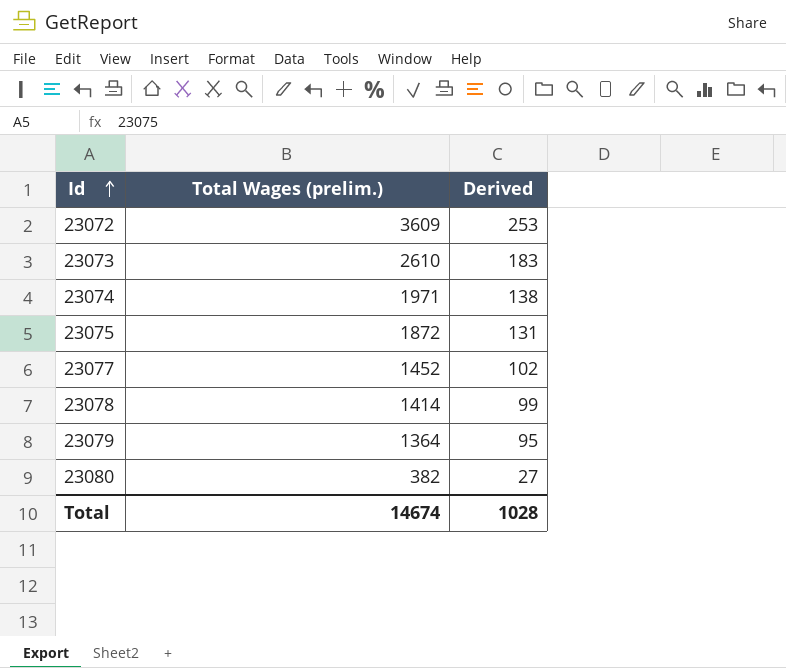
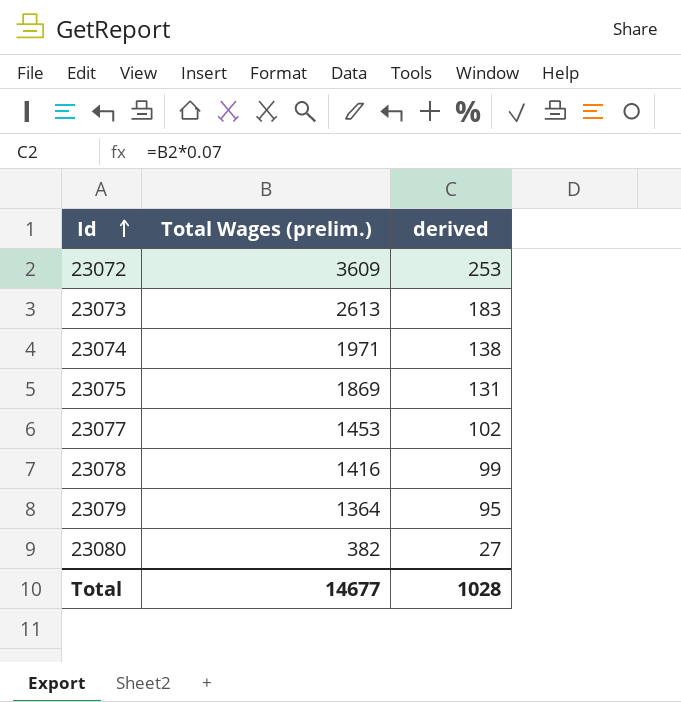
column name: Derived -> derived
23073 | Total Wages (prelim.): 2610 -> 2613
23075 | Total Wages (prelim.): 1872 -> 1869
23077 | Total Wages (prelim.): 1452 -> 1453
23078 | Total Wages (prelim.): 1414 -> 1416
Total | Total Wages (prelim.): 14674 -> 14677

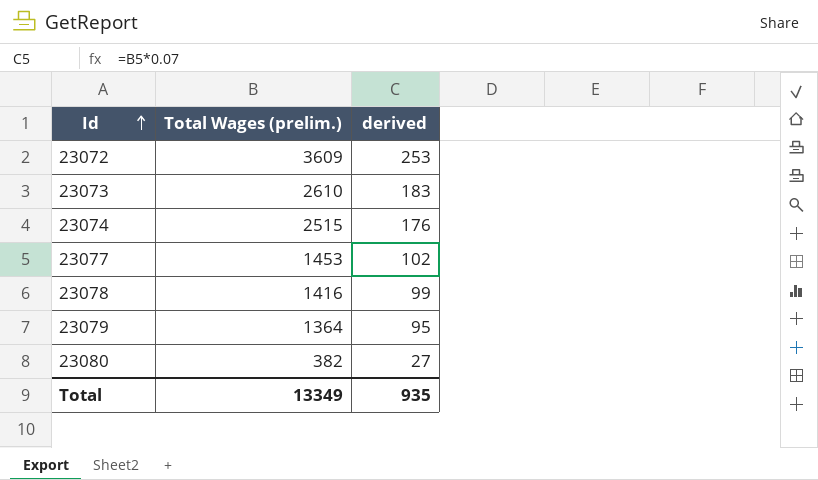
row 23075: 1869 | 131 -> none
23073 | Total Wages (prelim.): 2613 -> 2610
23074 | Total Wages (prelim.): 1971 -> 2515
23074 | derived: 138 -> 176
Total | Total Wages (prelim.): 14677 -> 13349
Total | derived: 1028 -> 935

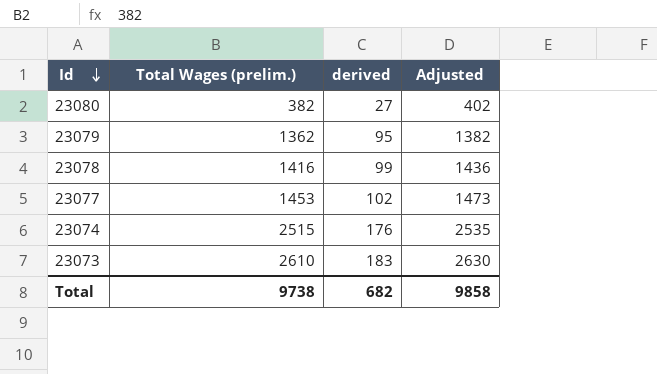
row order: Id ascending -> Id descending
column Adjusted | formula: none -> [Total Wages (prelim.)] + 20
row 23072: 3609 | 253 -> none
23079 | Total Wages (prelim.): 1364 -> 1362
Total | Total Wages (prelim.): 13349 -> 9738
Total | derived: 935 -> 682

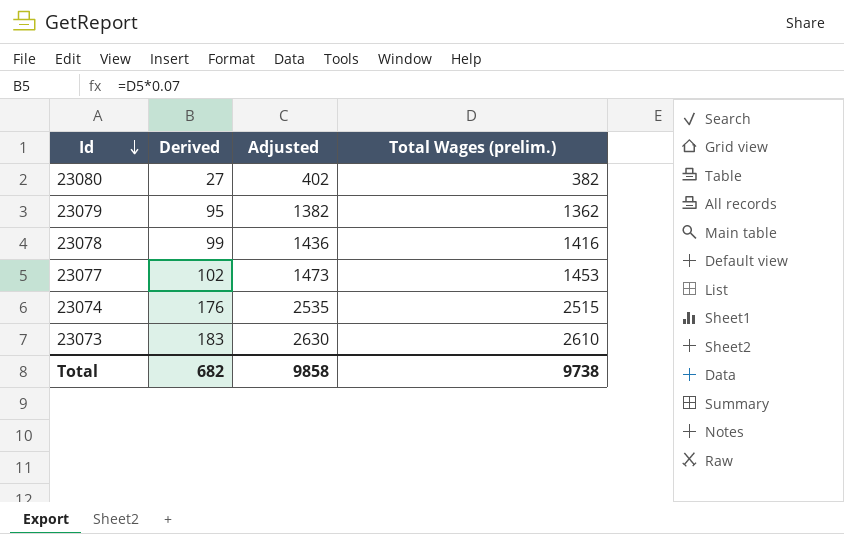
column name: derived -> Derived
column Total Wages (prelim.) | position: 2 -> 4

